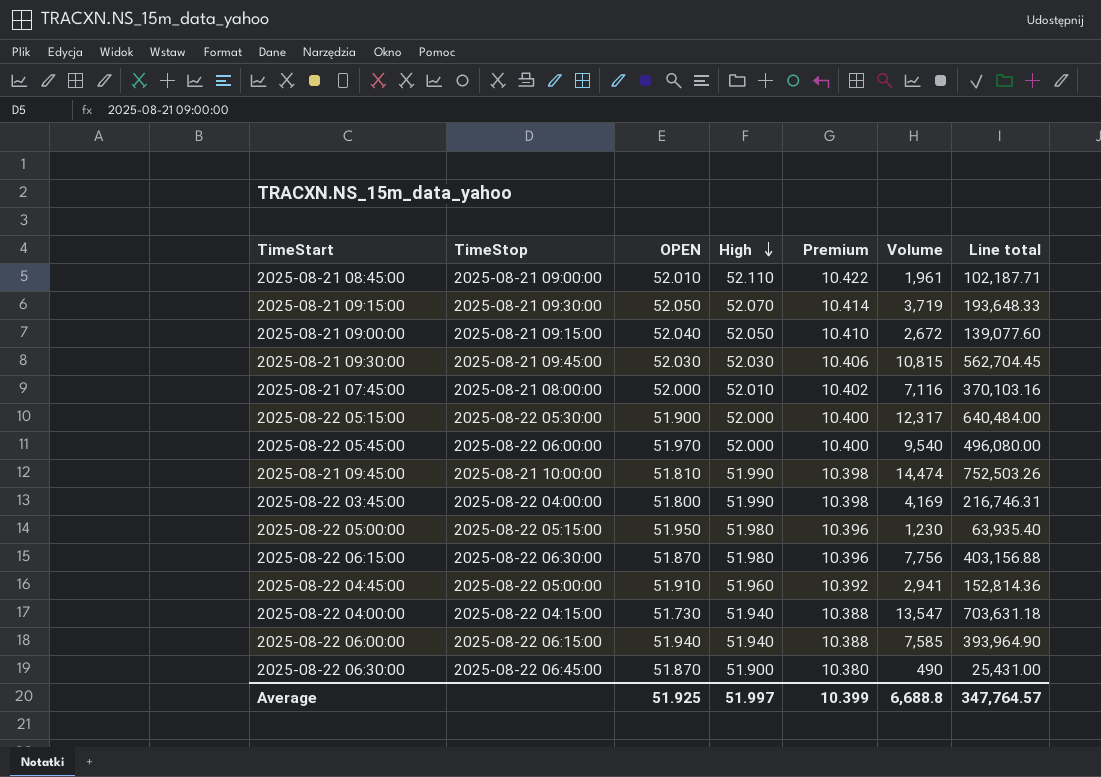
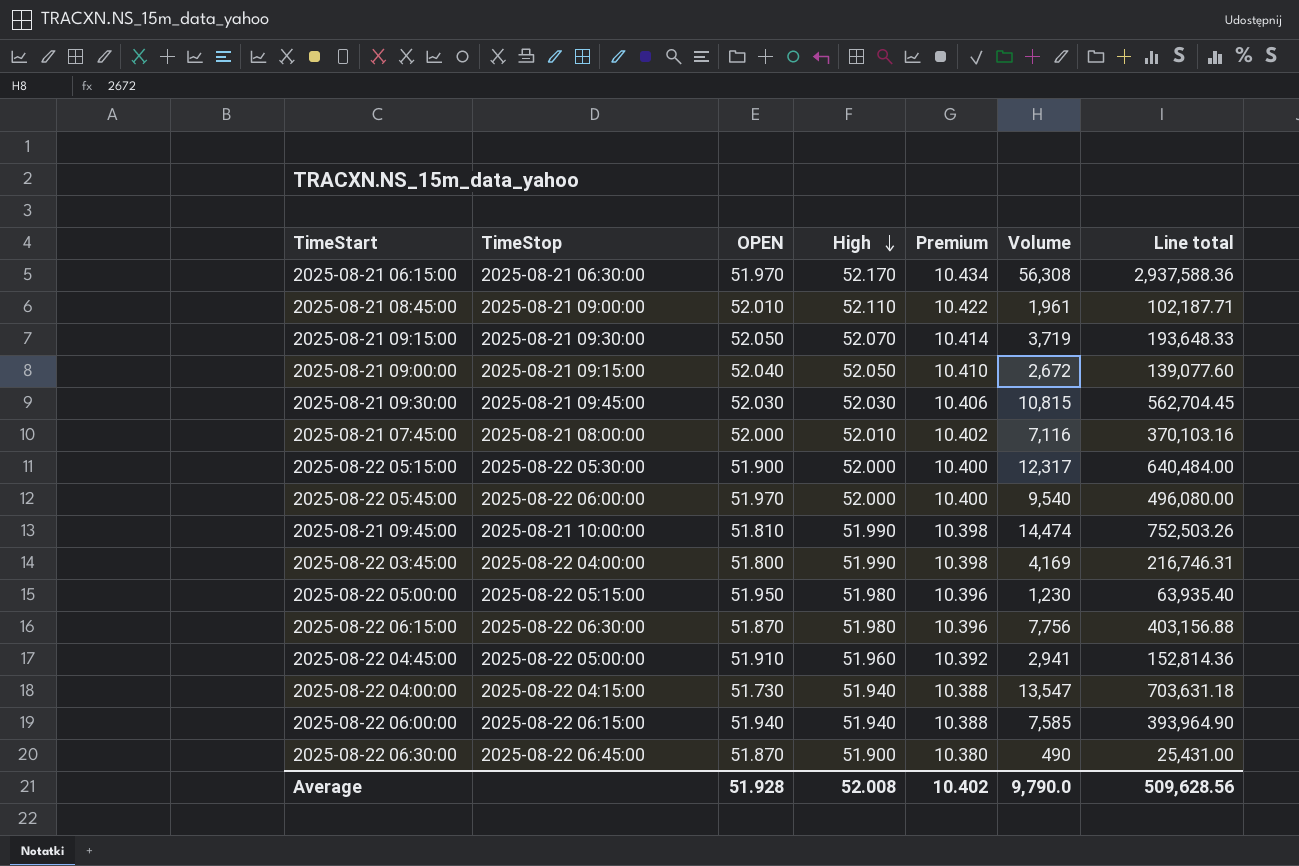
row 2025-08-21 06:15:00: none -> 2025-08-21 06:30:00 | 51.970 | 52.170 | 10.434 | 56,308 | 2,937,588.36
Average | OPEN: 51.925 -> 51.928
Average | High: 51.997 -> 52.008
Average | Premium: 10.399 -> 10.402
Average | Volume: 6,688.8 -> 9,790.0
Average | Line total: 347,764.57 -> 509,628.56

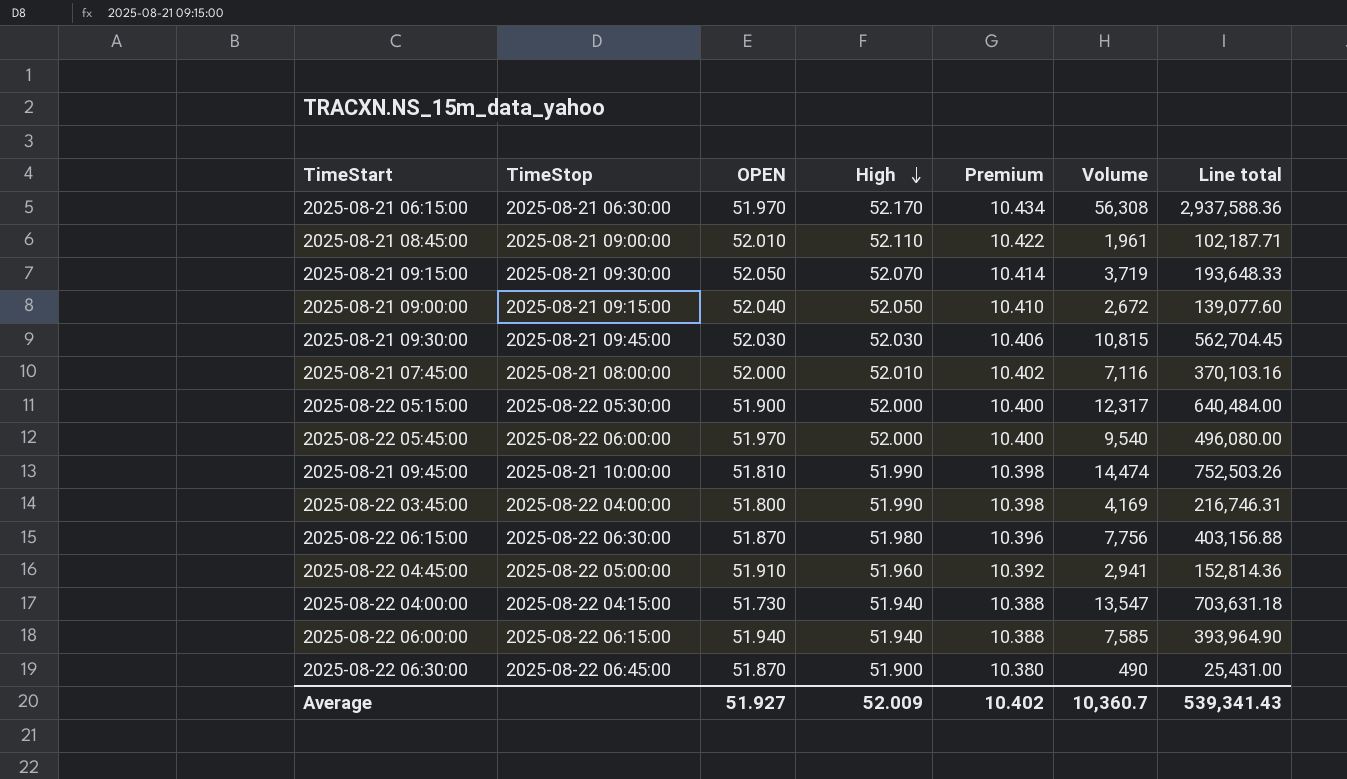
row 2025-08-22 05:00:00: 2025-08-22 05:15:00 | 51.950 | 51.980 | 10.396 | 1,230 | 63,935.40 -> none
Average | OPEN: 51.928 -> 51.927
Average | High: 52.008 -> 52.009
Average | Volume: 9,790.0 -> 10,360.7
Average | Line total: 509,628.56 -> 539,341.43

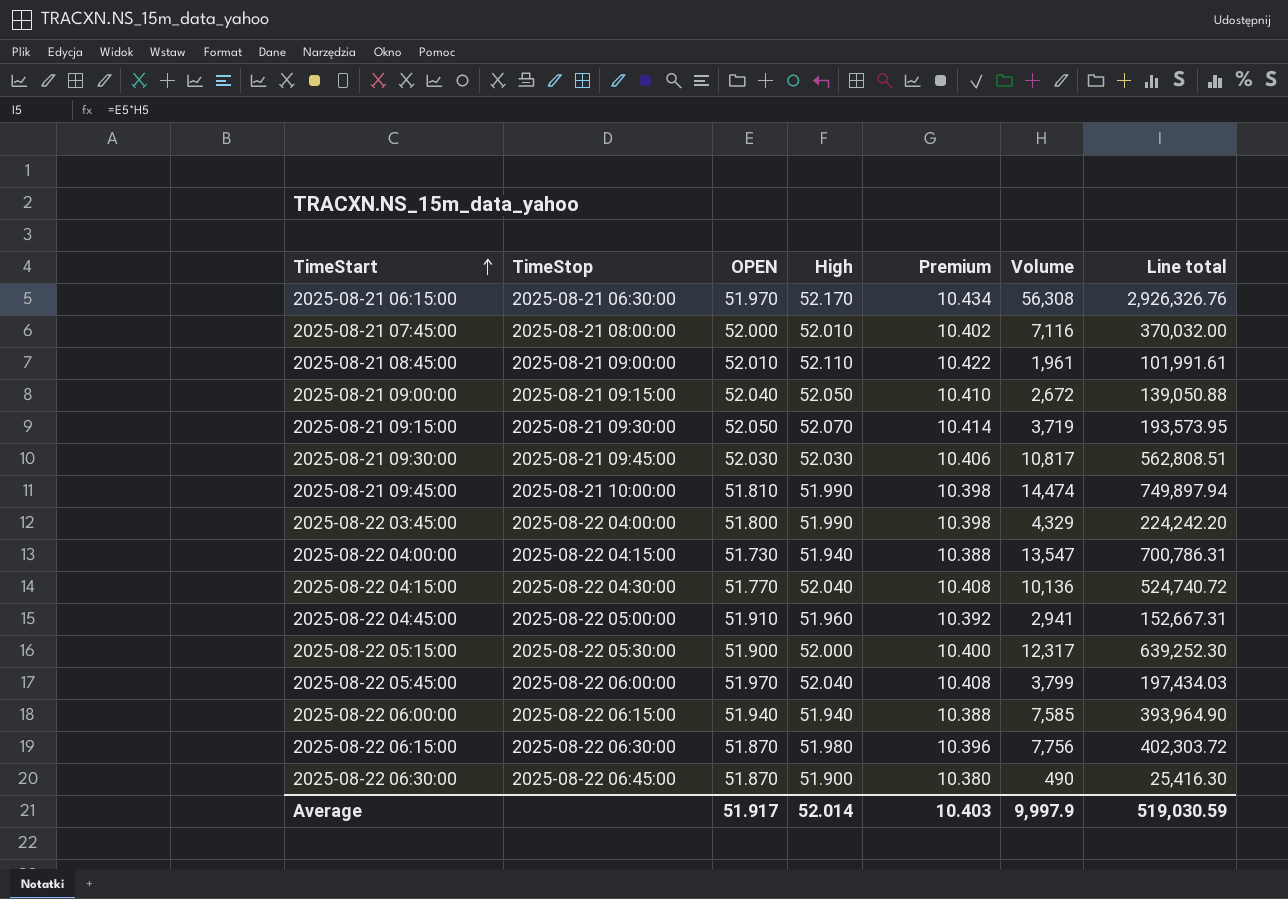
row order: High descending -> TimeStart ascending
column Line total | formula: [High] * [Volume] -> [OPEN] * [Volume]
2025-08-21 09:30:00 | Volume: 10,815 -> 10,817
2025-08-22 03:45:00 | Volume: 4,169 -> 4,329
row 2025-08-22 04:15:00: none -> 2025-08-22 04:30:00 | 51.770 | 52.040 | 10.408 | 10,136 | 524,740.72
2025-08-22 05:45:00 | High: 52.000 -> 52.040
2025-08-22 05:45:00 | Premium: 10.400 -> 10.408
2025-08-22 05:45:00 | Volume: 9,540 -> 3,799
Average | OPEN: 51.927 -> 51.917
Average | High: 52.009 -> 52.014
Average | Premium: 10.402 -> 10.403
Average | Volume: 10,360.7 -> 9,997.9
Average | Line total: 539,341.43 -> 519,030.59

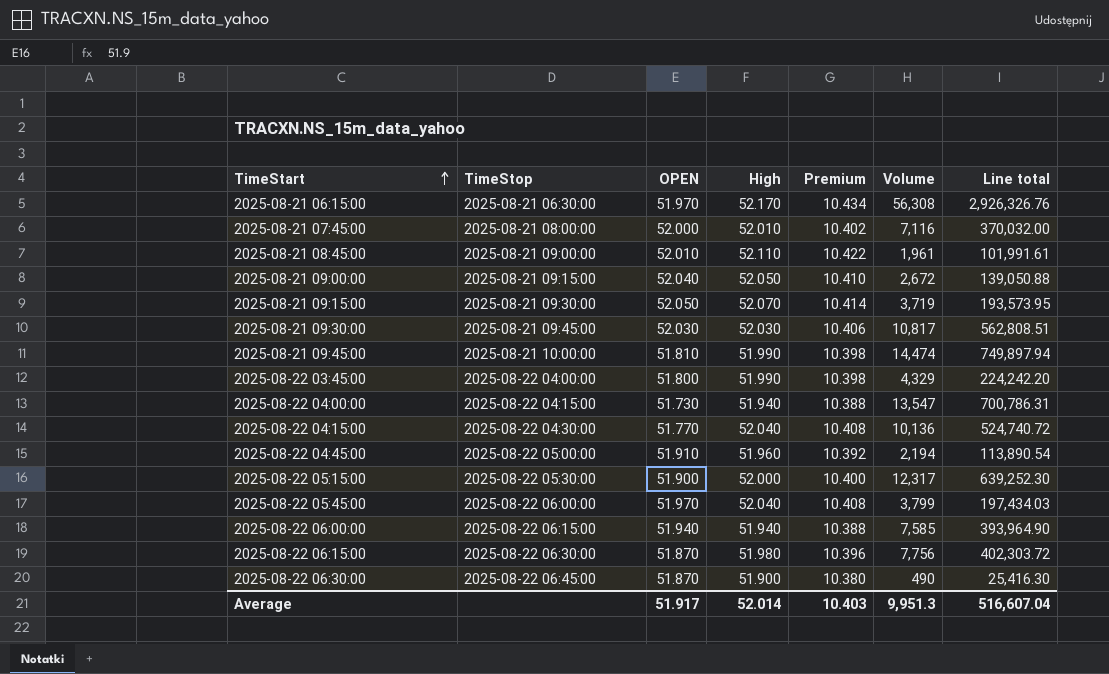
2025-08-22 04:45:00 | Volume: 2,941 -> 2,194
2025-08-22 04:45:00 | Line total: 152,667.31 -> 113,890.54
Average | Volume: 9,997.9 -> 9,951.3
Average | Line total: 519,030.59 -> 516,607.04

